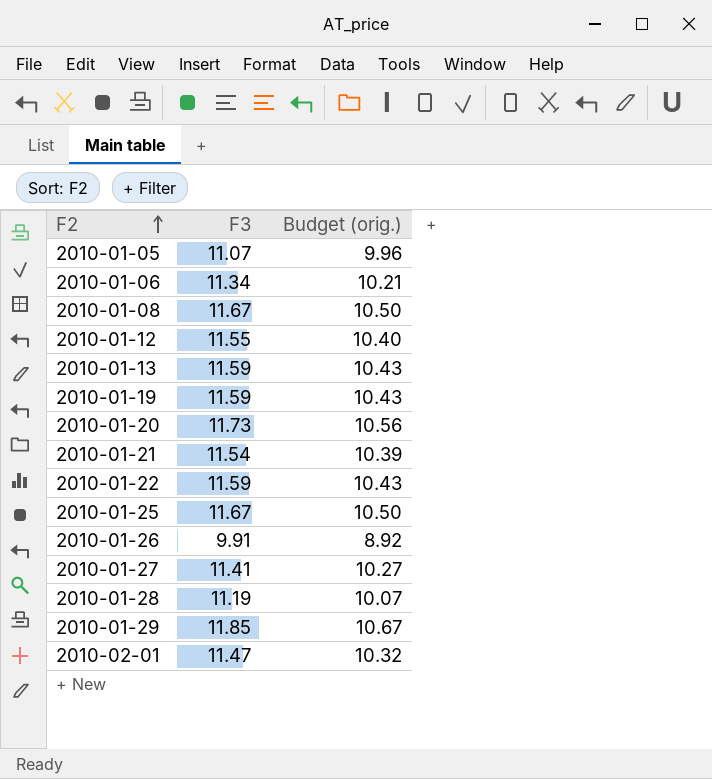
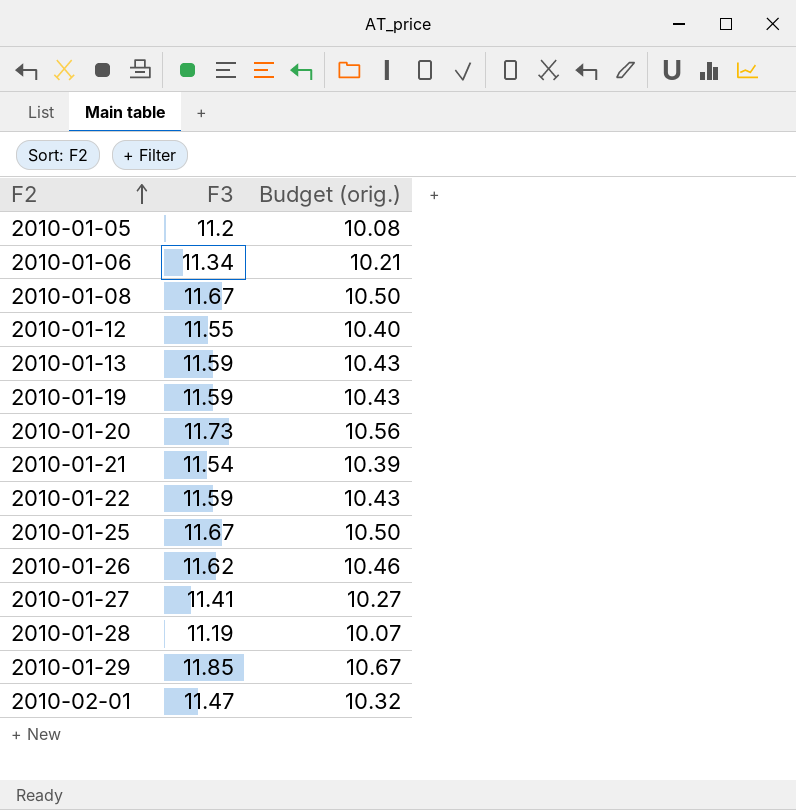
2010-01-05 | F3: 11.07 -> 11.2
2010-01-05 | Budget (orig.): 9.96 -> 10.08
2010-01-26 | F3: 9.91 -> 11.62
2010-01-26 | Budget (orig.): 8.92 -> 10.46

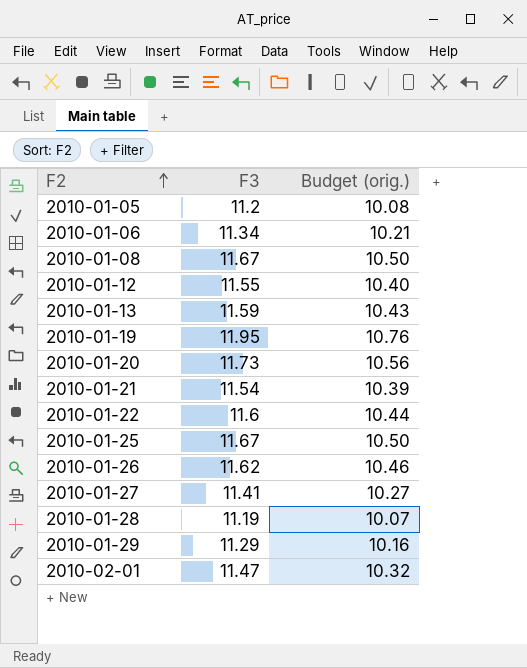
2010-01-19 | F3: 11.59 -> 11.95
2010-01-19 | Budget (orig.): 10.43 -> 10.76
2010-01-22 | F3: 11.59 -> 11.6
2010-01-22 | Budget (orig.): 10.43 -> 10.44
2010-01-29 | F3: 11.85 -> 11.29
2010-01-29 | Budget (orig.): 10.67 -> 10.16

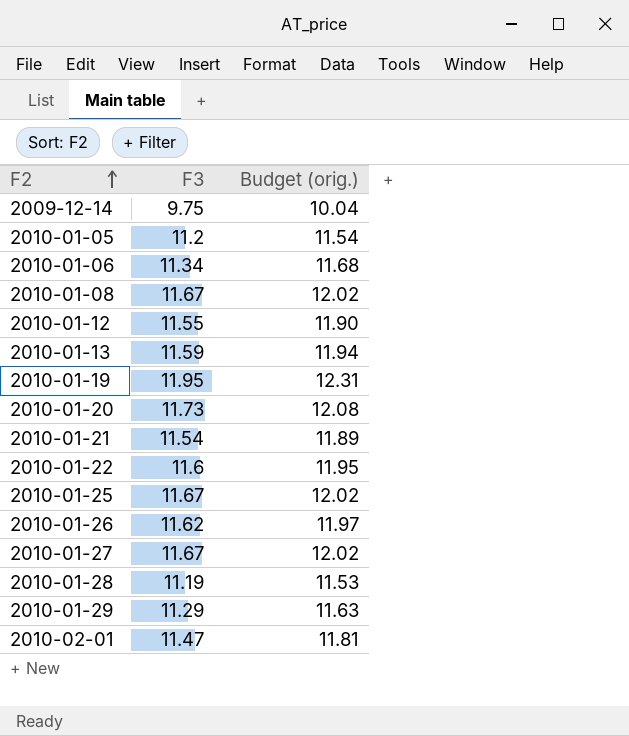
column Budget (orig.) | formula: [F3] * 0.9 -> [F3] * 1.03
row 2009-12-14: none -> 9.75 | 10.04
2010-01-27 | F3: 11.41 -> 11.67

